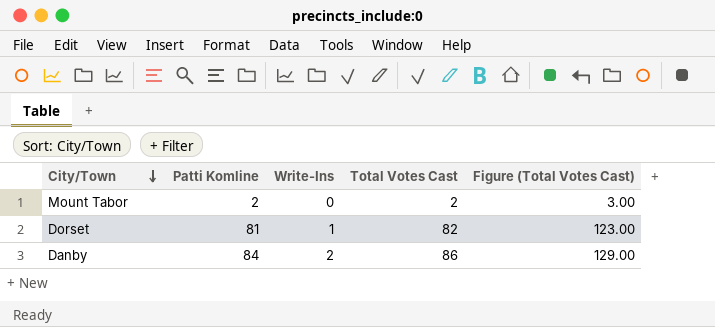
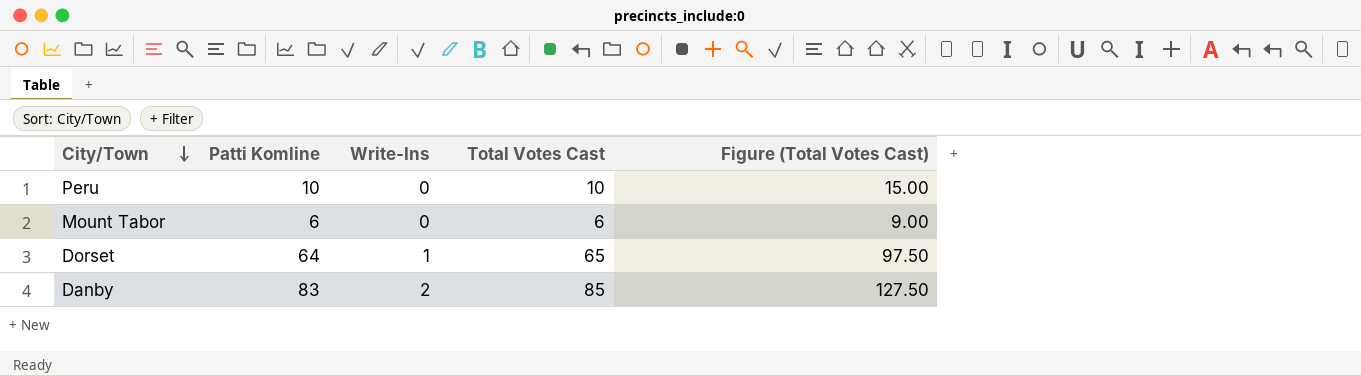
row Peru: none -> 10 | 0 | 10 | 15.00
Mount Tabor | Patti Komline: 2 -> 6
Mount Tabor | Total Votes Cast: 2 -> 6
Mount Tabor | Figure (Total Votes Cast): 3.00 -> 9.00
Dorset | Patti Komline: 81 -> 64
Dorset | Total Votes Cast: 82 -> 65
Dorset | Figure (Total Votes Cast): 123.00 -> 97.50
Danby | Patti Komline: 84 -> 83
Danby | Total Votes Cast: 86 -> 85
Danby | Figure (Total Votes Cast): 129.00 -> 127.50

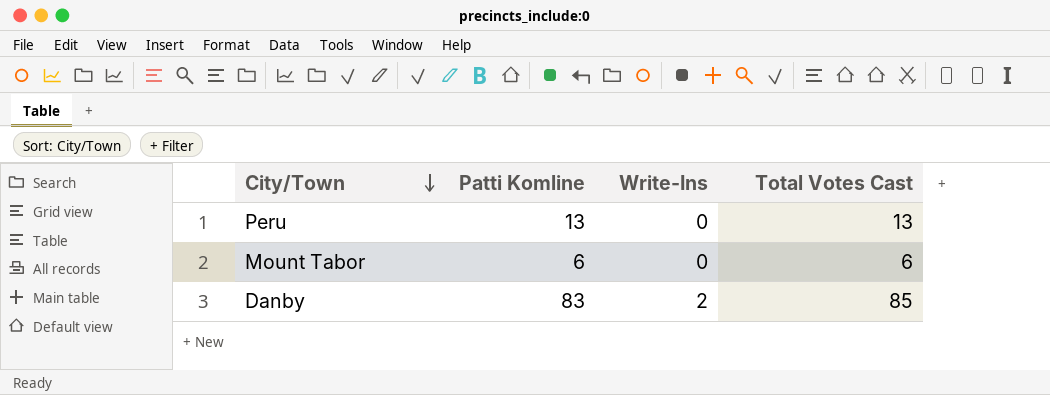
column Figure (Total Votes Cast) | formula: [Total Votes Cast] * 1.5 -> none
row Dorset: 64 | 1 | 65 | 97.50 -> none
Peru | Patti Komline: 10 -> 13
Peru | Total Votes Cast: 10 -> 13

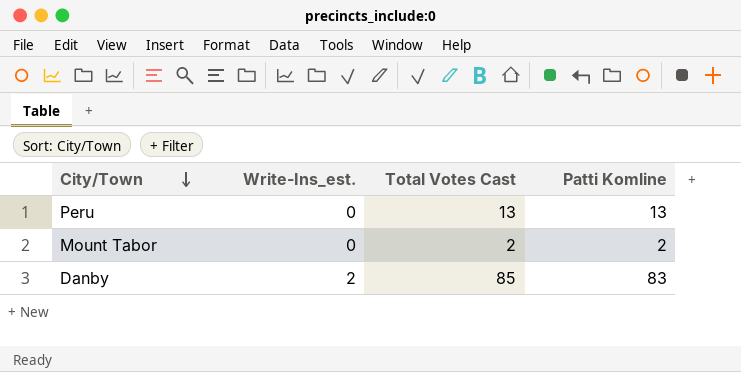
column name: Write-Ins -> Write-Ins_est.
column Patti Komline | position: 2 -> 4
Mount Tabor | Total Votes Cast: 6 -> 2
Mount Tabor | Patti Komline: 6 -> 2

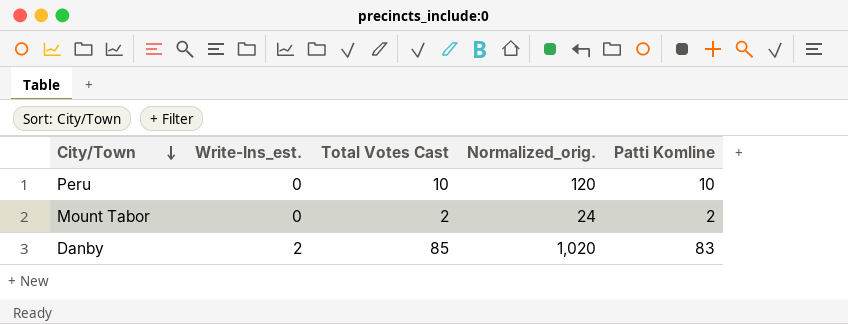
column Normalized_orig. | formula: none -> [Total Votes Cast] * 12
Peru | Total Votes Cast: 13 -> 10
Peru | Patti Komline: 13 -> 10

